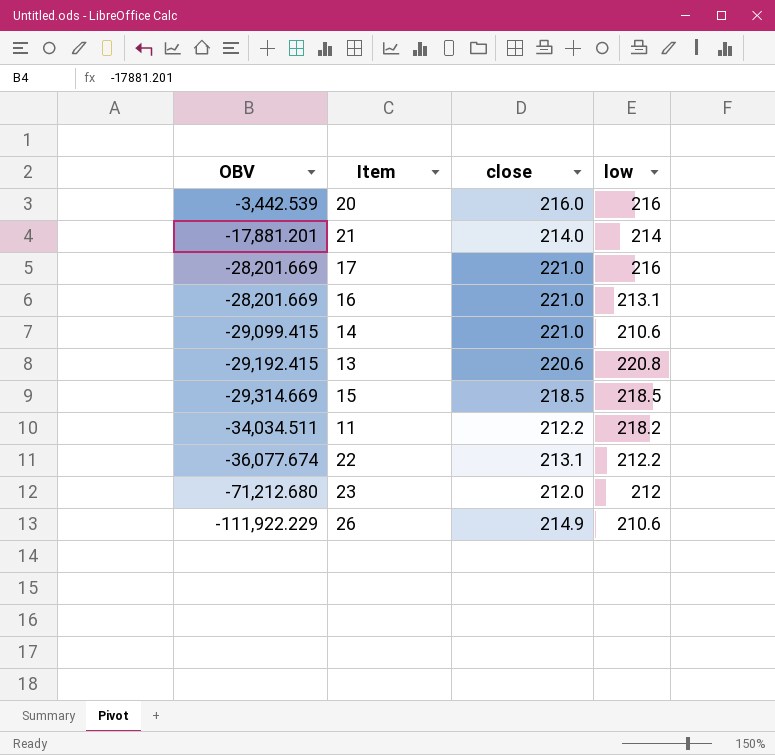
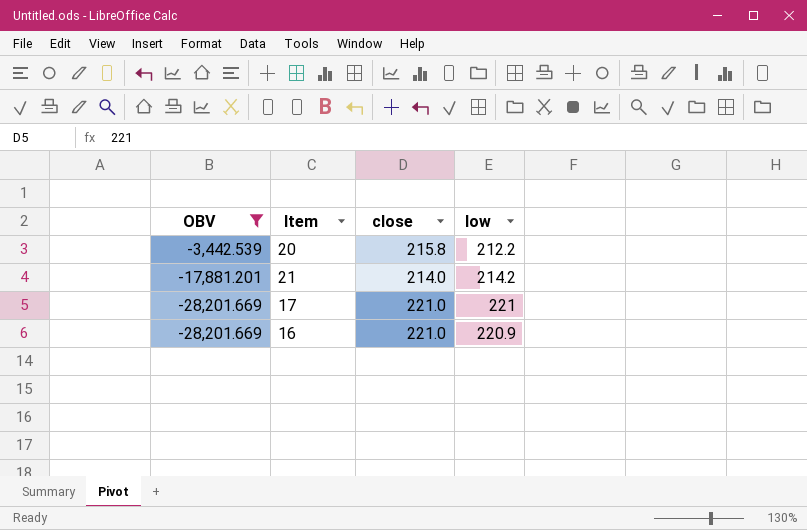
filter: none -> OBV >= -28,201.669
20 | close: 216.0 -> 215.8
20 | low: 216 -> 212.2
21 | low: 214 -> 214.2
17 | low: 216 -> 221
16 | low: 213.1 -> 220.9

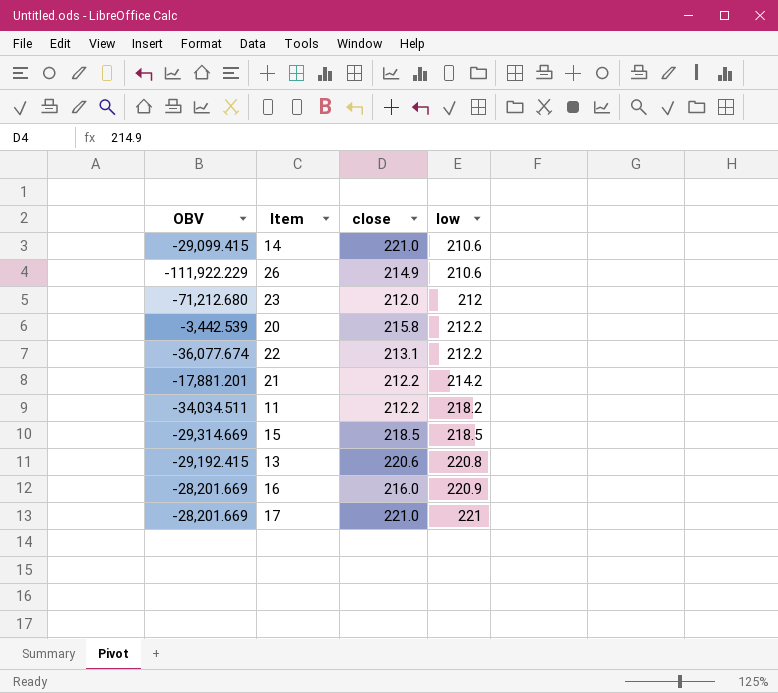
filter: OBV >= -28,201.669 -> none
row order: OBV descending -> low ascending
21 | close: 214.0 -> 212.2
16 | close: 221.0 -> 216.0

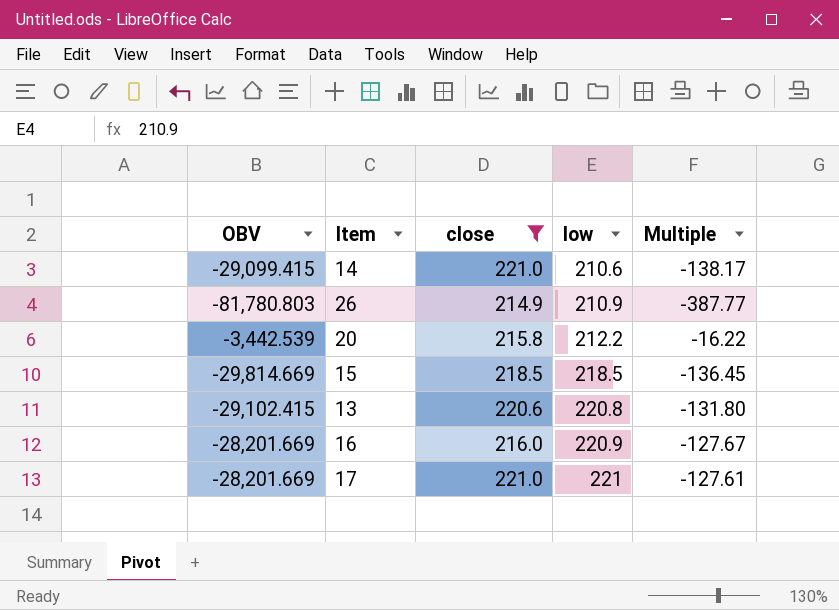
filter: none -> close >= 214.9
column Multiple | formula: none -> [OBV] / [low]
26 | OBV: -111,922.229 -> -81,780.803
26 | low: 210.6 -> 210.9
15 | OBV: -29,314.669 -> -29,814.669
13 | OBV: -29,192.415 -> -29,102.415

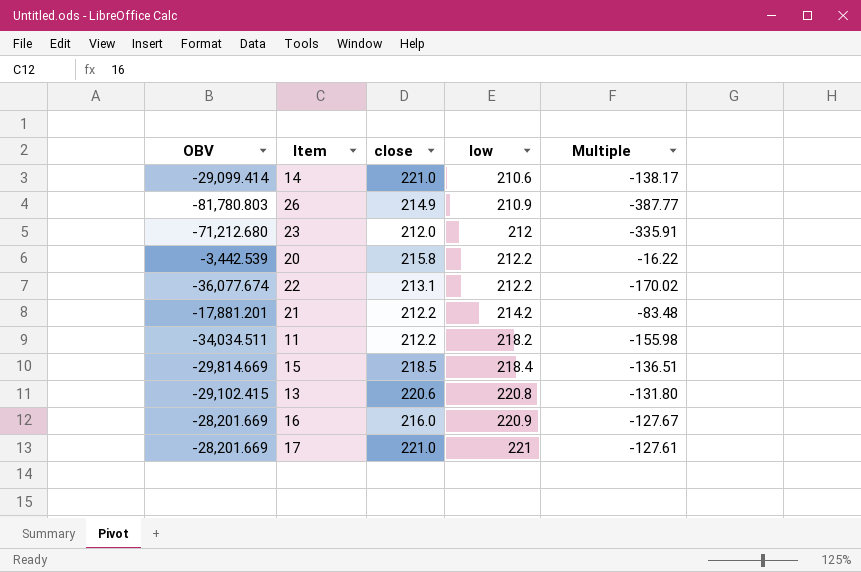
filter: close >= 214.9 -> none
14 | OBV: -29,099.415 -> -29,099.414
15 | low: 218.5 -> 218.4
15 | Multiple: -136.45 -> -136.51

